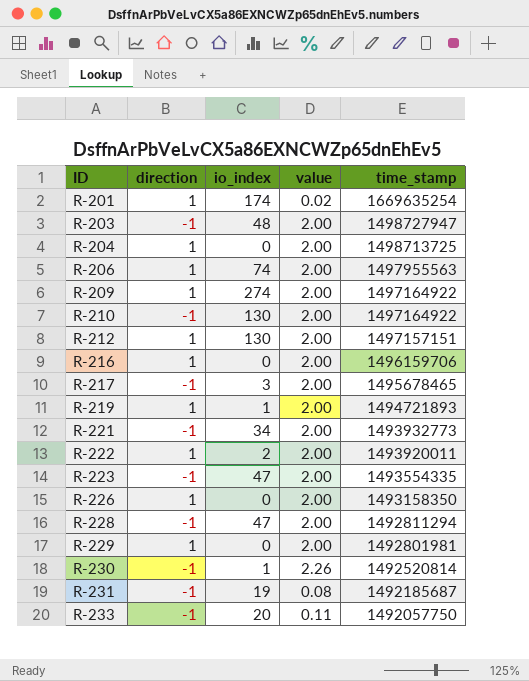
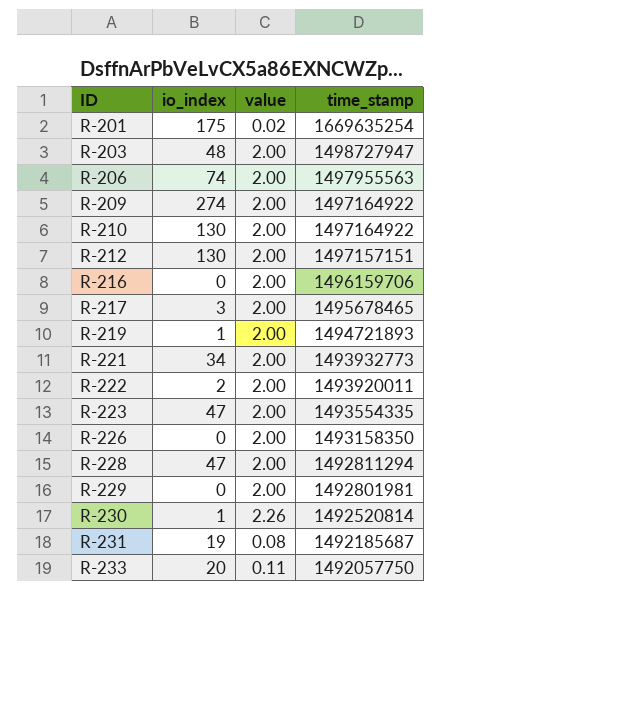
column direction | position: 2 -> none
row R-204: 1 | 0 | 2.00 | 1498713725 -> none
R-201 | io_index: 174 -> 175

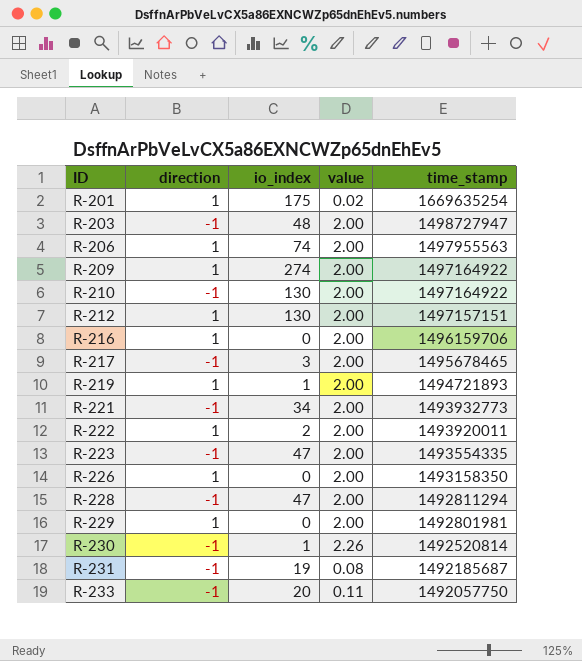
column direction | position: none -> 2

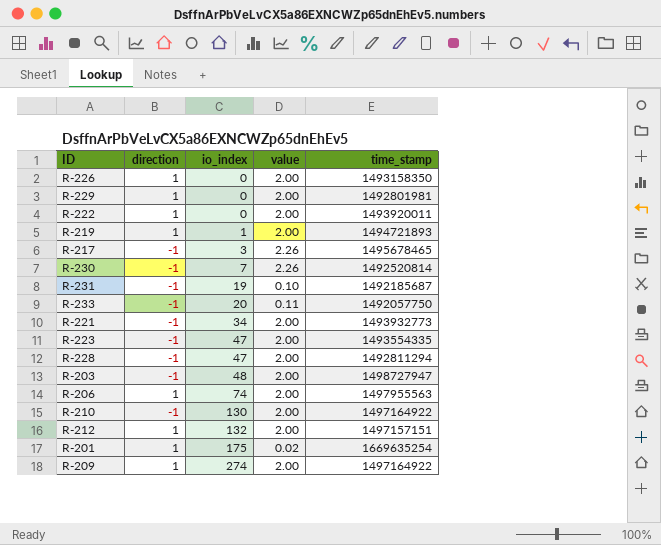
row order: ID ascending -> io_index ascending
row R-216: 1 | 0 | 2.00 | 1496159706 -> none
R-222 | io_index: 2 -> 0
R-217 | value: 2.00 -> 2.26
R-230 | io_index: 1 -> 7
R-231 | value: 0.08 -> 0.10
R-212 | io_index: 130 -> 132

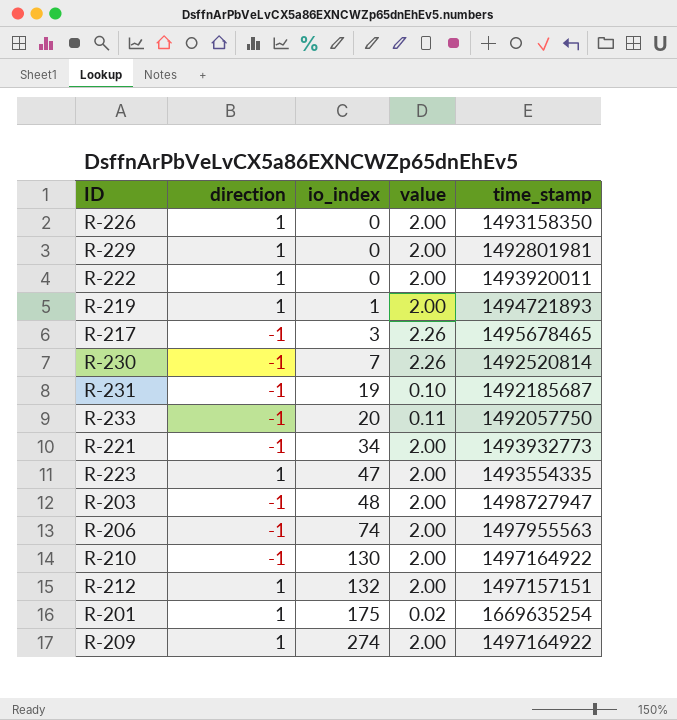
row R-228: -1 | 47 | 2.00 | 1492811294 -> none
R-223 | direction: -1 -> 1
R-206 | direction: 1 -> -1

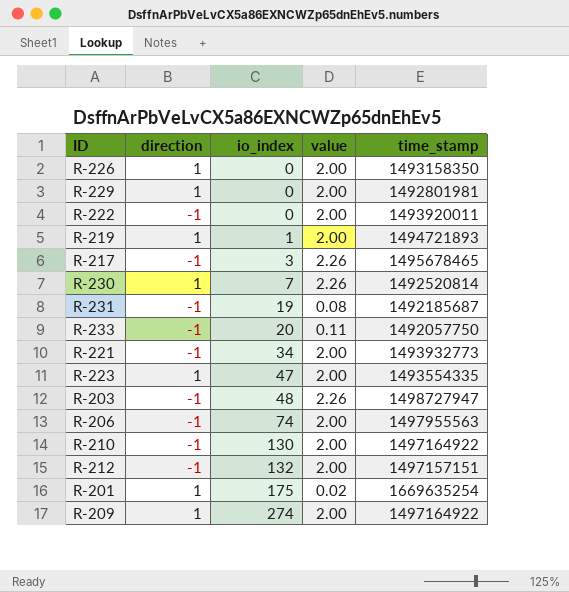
R-222 | direction: 1 -> -1
R-230 | direction: -1 -> 1
R-231 | value: 0.10 -> 0.08
R-203 | value: 2.00 -> 2.26
R-212 | direction: 1 -> -1

